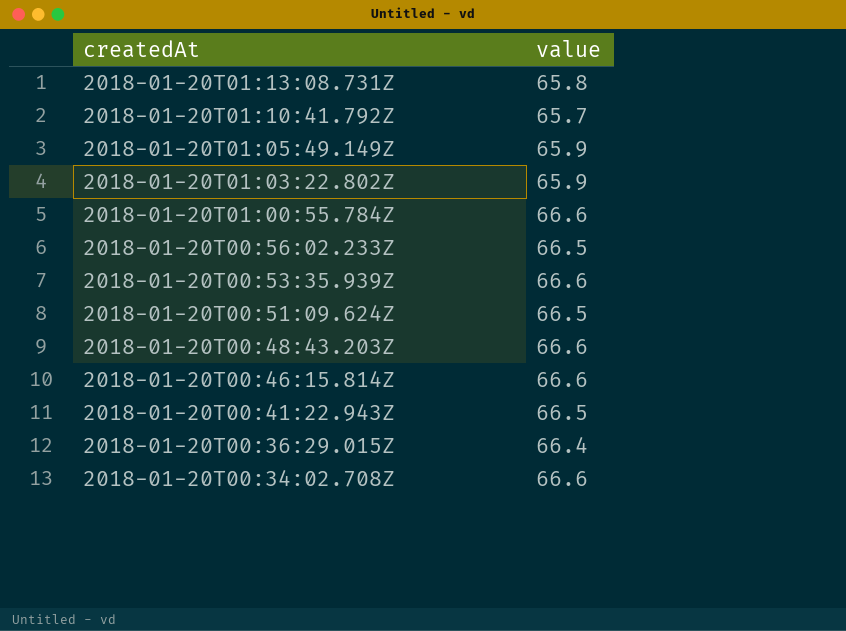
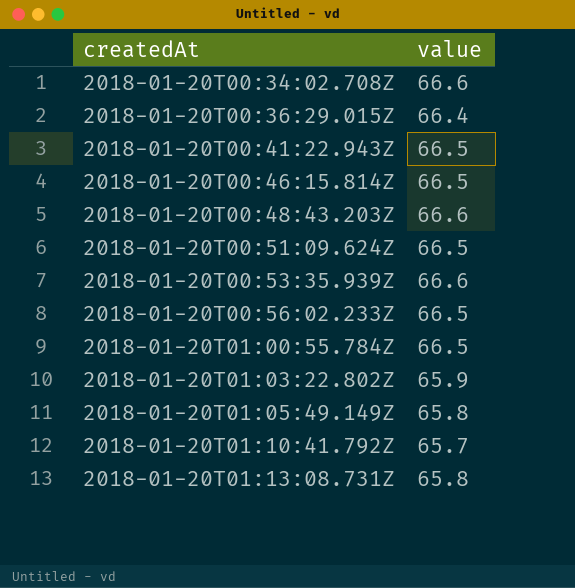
row order: createdAt descending -> createdAt ascending
2018-01-20T00:46:15.814Z | value: 66.6 -> 66.5
2018-01-20T01:00:55.784Z | value: 66.6 -> 66.5
2018-01-20T01:05:49.149Z | value: 65.9 -> 65.8

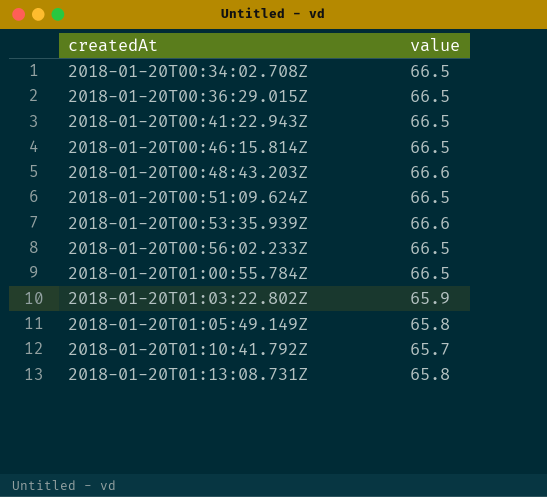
2018-01-20T00:34:02.708Z | value: 66.6 -> 66.5
2018-01-20T00:36:29.015Z | value: 66.4 -> 66.5

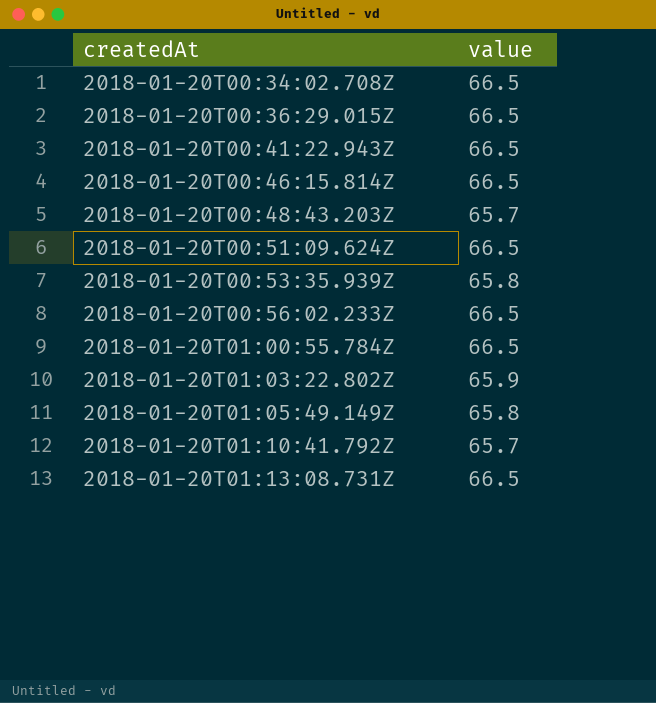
2018-01-20T00:48:43.203Z | value: 66.6 -> 65.7
2018-01-20T00:53:35.939Z | value: 66.6 -> 65.8
2018-01-20T01:13:08.731Z | value: 65.8 -> 66.5

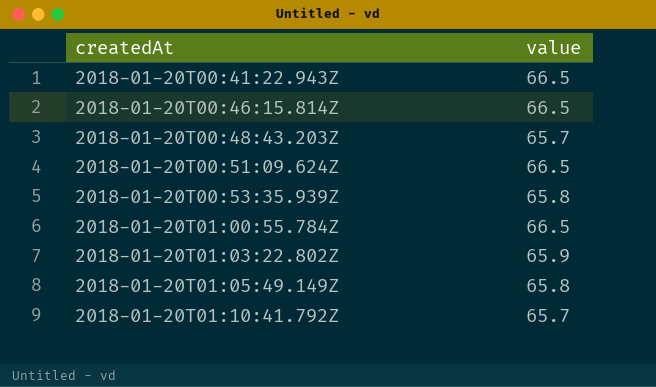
row 2018-01-20T00:34:02.708Z: 66.5 -> none
row 2018-01-20T00:36:29.015Z: 66.5 -> none
row 2018-01-20T00:56:02.233Z: 66.5 -> none
row 2018-01-20T01:13:08.731Z: 66.5 -> none

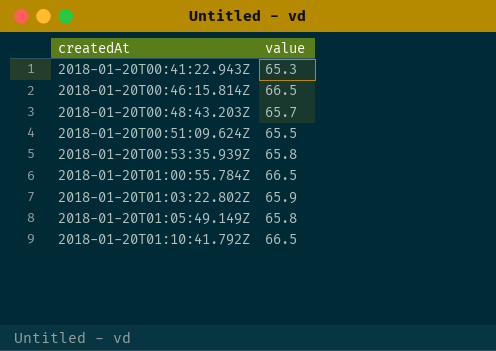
2018-01-20T00:41:22.943Z | value: 66.5 -> 65.3
2018-01-20T00:51:09.624Z | value: 66.5 -> 65.5
2018-01-20T01:10:41.792Z | value: 65.7 -> 66.5

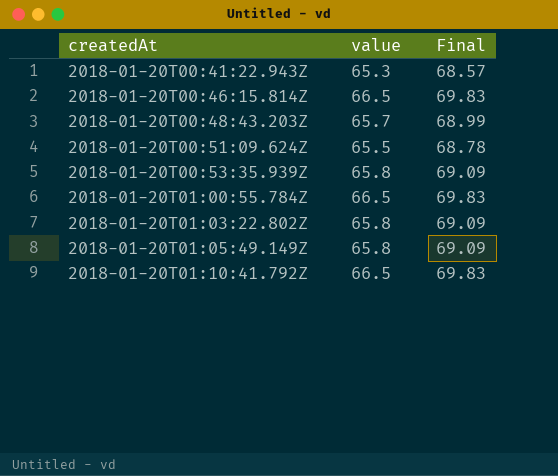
column Final | formula: none -> [value] * 1.05
2018-01-20T01:03:22.802Z | value: 65.9 -> 65.8

